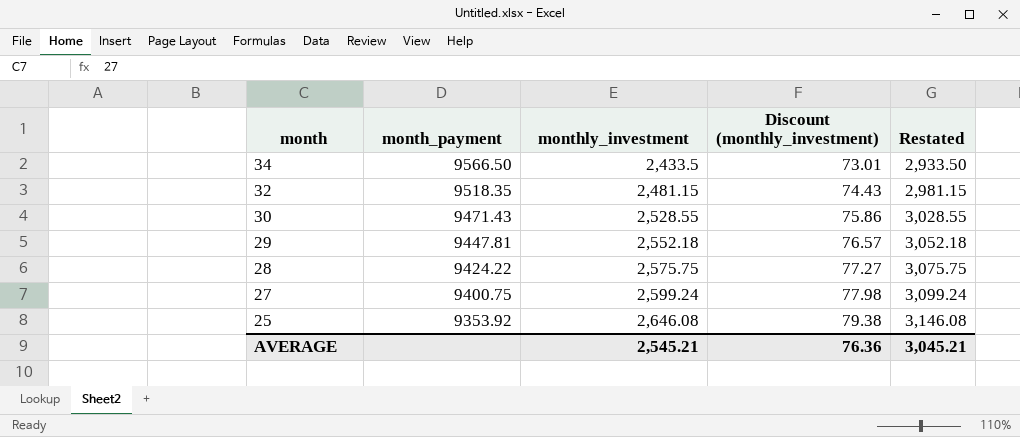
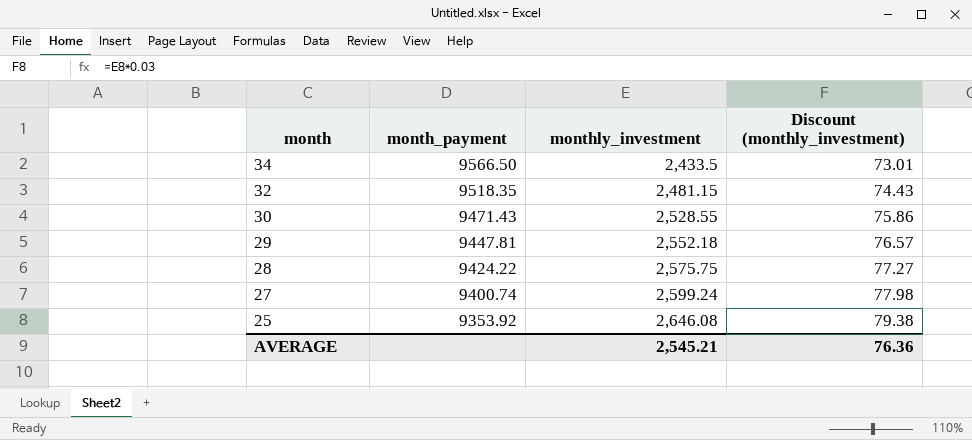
column Restated | formula: [monthly_investment] + 500 -> none
27 | month_payment: 9400.75 -> 9400.74

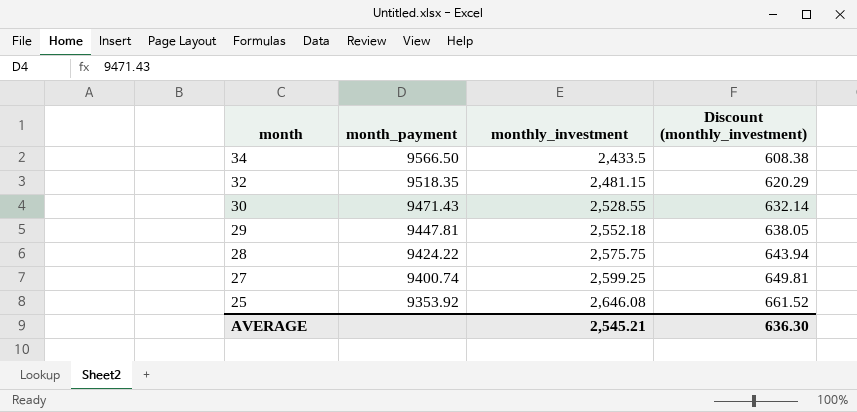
column Discount (monthly_investment) | formula: [monthly_investment] * 0.03 -> [monthly_investment] * 0.25
27 | monthly_investment: 2,599.24 -> 2,599.25
AVERAGE | Discount (monthly_investment): 76.36 -> 636.30

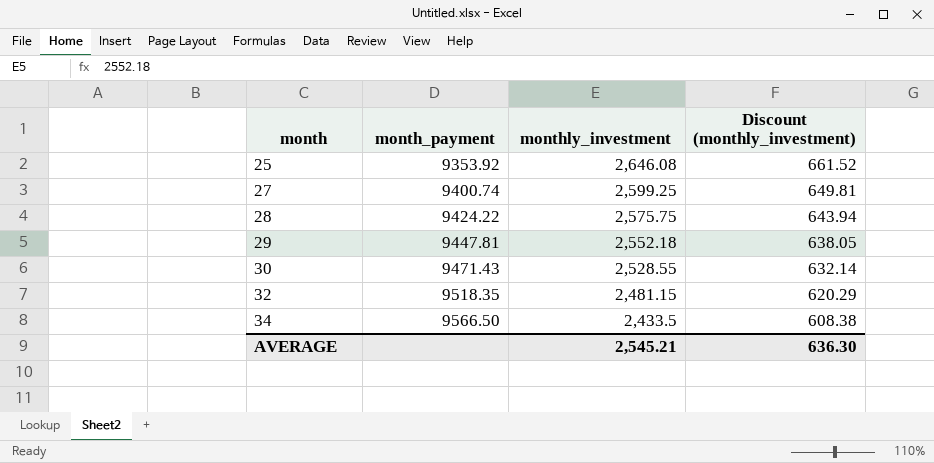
row order: month descending -> month ascending

